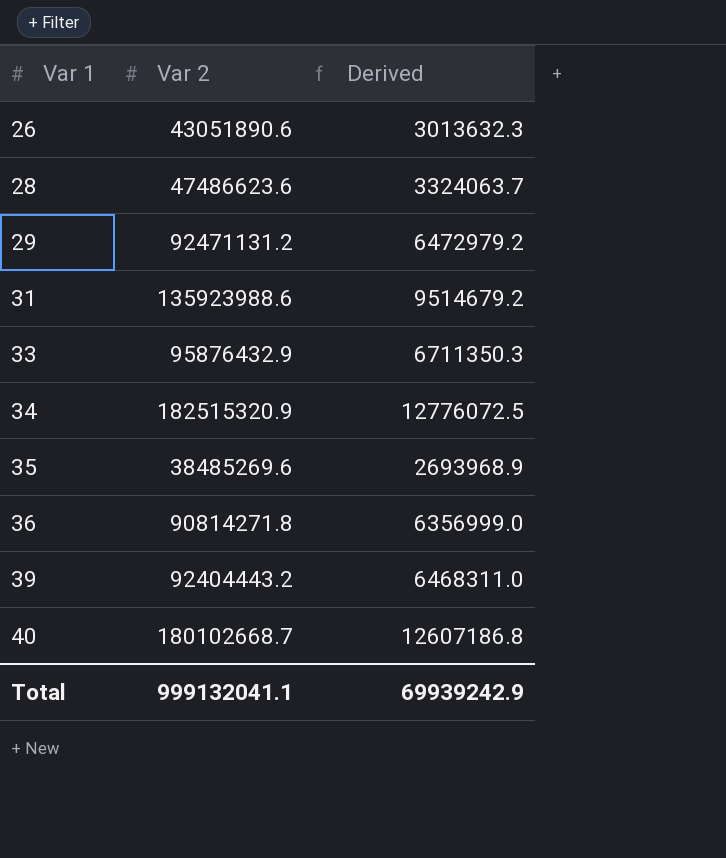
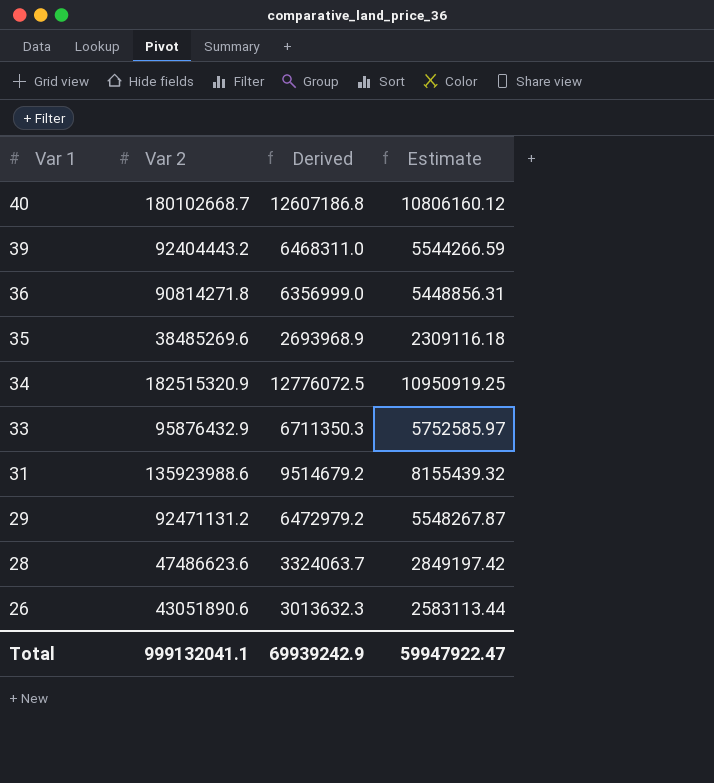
row order: Var 1 ascending -> Var 1 descending
column Estimate | formula: none -> [Var 2] * 0.06

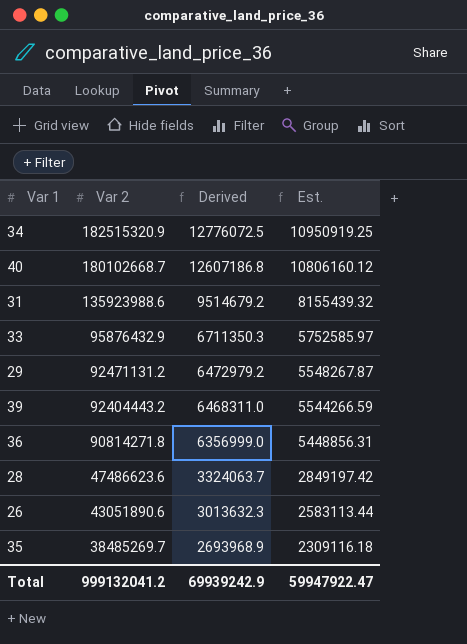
row order: Var 1 descending -> Var 2 descending
column name: Estimate -> Est.
35 | Var 2: 38485269.6 -> 38485269.7
Total | Var 2: 999132041.1 -> 999132041.2

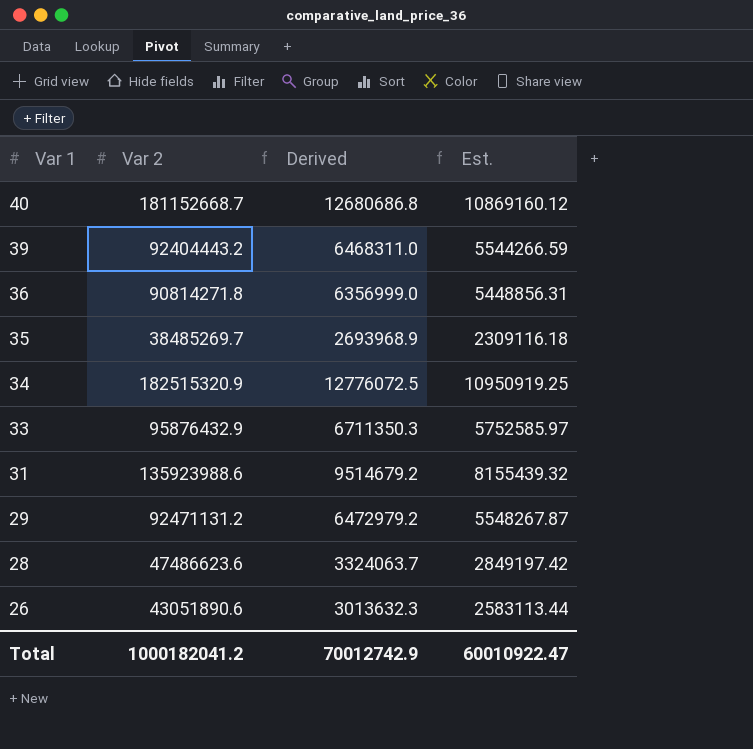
row order: Var 2 descending -> Var 1 descending
40 | Var 2: 180102668.7 -> 181152668.7
40 | Derived: 12607186.8 -> 12680686.8
40 | Est.: 10806160.12 -> 10869160.12
Total | Var 2: 999132041.2 -> 1000182041.2
Total | Derived: 69939242.9 -> 70012742.9
Total | Est.: 59947922.47 -> 60010922.47

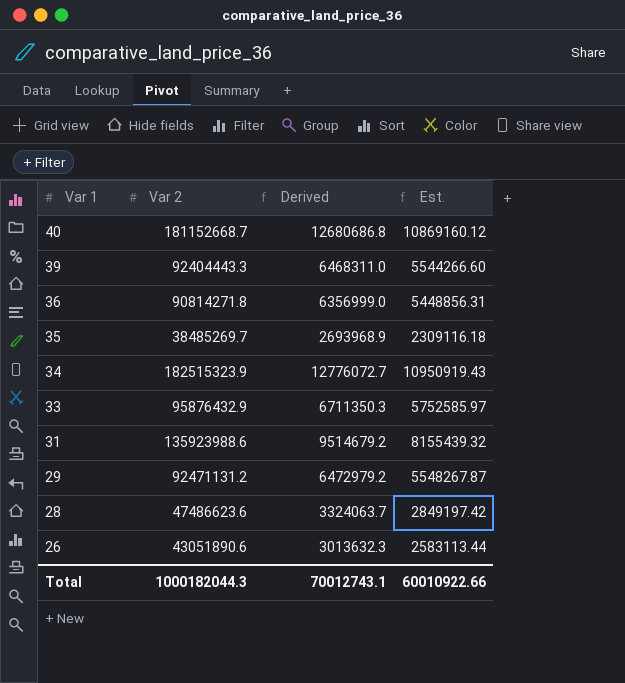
39 | Var 2: 92404443.2 -> 92404443.3
39 | Est.: 5544266.59 -> 5544266.60
34 | Var 2: 182515320.9 -> 182515323.9
34 | Derived: 12776072.5 -> 12776072.7
34 | Est.: 10950919.25 -> 10950919.43
Total | Var 2: 1000182041.2 -> 1000182044.3
Total | Derived: 70012742.9 -> 70012743.1
Total | Est.: 60010922.47 -> 60010922.66

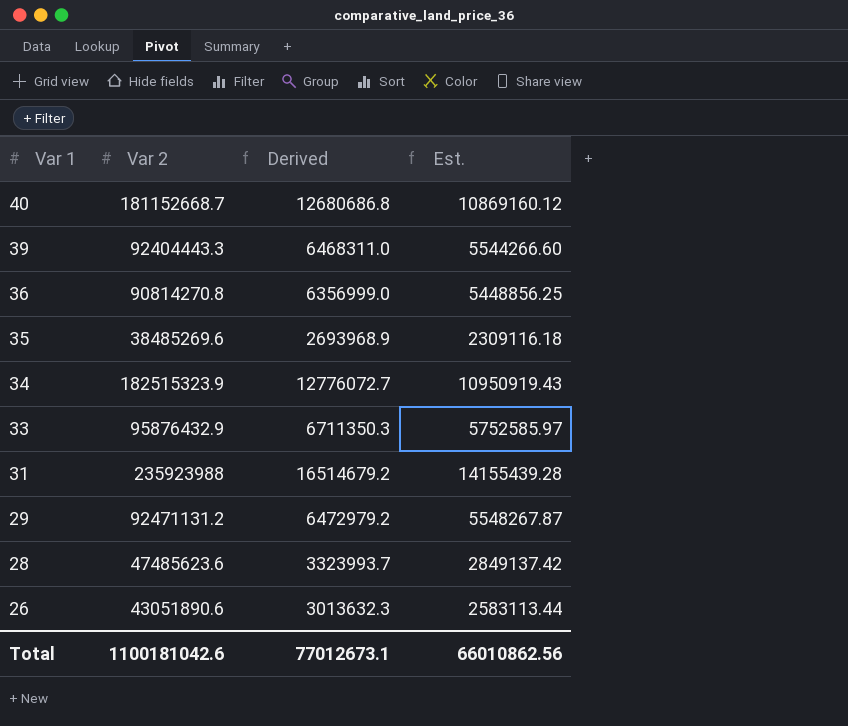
36 | Var 2: 90814271.8 -> 90814270.8
36 | Est.: 5448856.31 -> 5448856.25
35 | Var 2: 38485269.7 -> 38485269.6
31 | Var 2: 135923988.6 -> 235923988
31 | Derived: 9514679.2 -> 16514679.2
31 | Est.: 8155439.32 -> 14155439.28
28 | Var 2: 47486623.6 -> 47485623.6
28 | Derived: 3324063.7 -> 3323993.7
28 | Est.: 2849197.42 -> 2849137.42
Total | Var 2: 1000182044.3 -> 1100181042.6
Total | Derived: 70012743.1 -> 77012673.1
Total | Est.: 60010922.66 -> 66010862.56

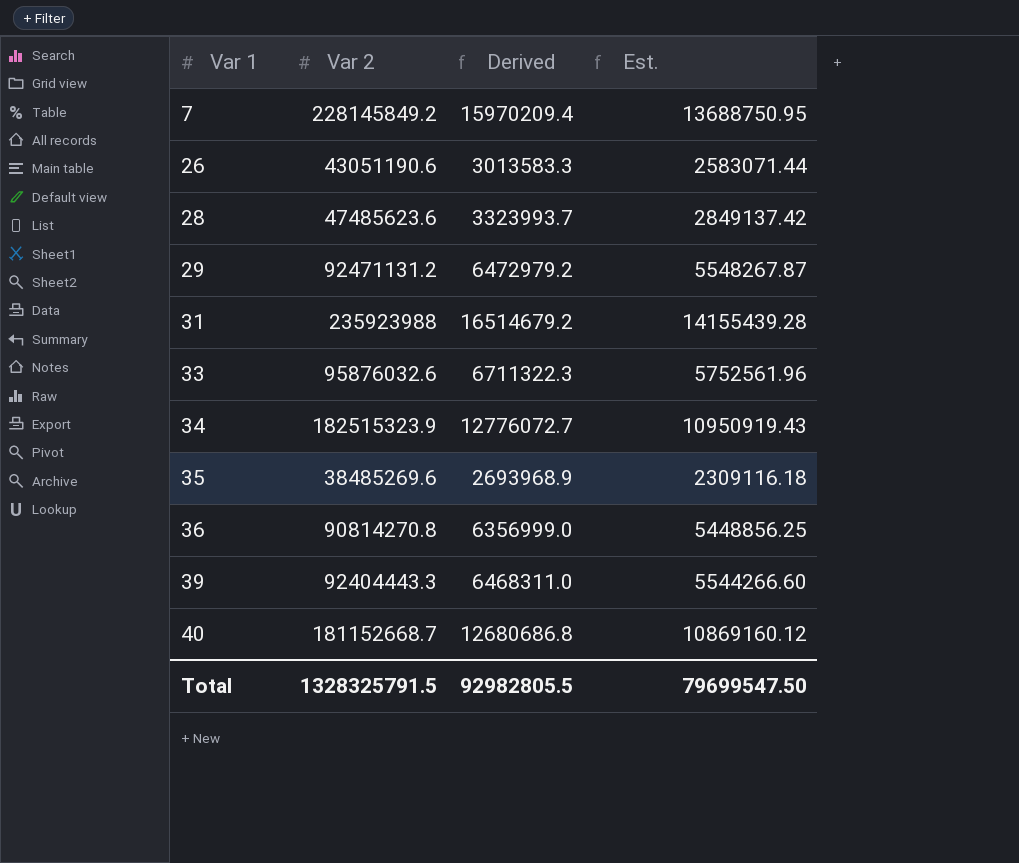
row order: Var 1 descending -> Var 1 ascending
row 7: none -> 228145849.2 | 15970209.4 | 13688750.95
26 | Var 2: 43051890.6 -> 43051190.6
26 | Derived: 3013632.3 -> 3013583.3
26 | Est.: 2583113.44 -> 2583071.44
33 | Var 2: 95876432.9 -> 95876032.6
33 | Derived: 6711350.3 -> 6711322.3
33 | Est.: 5752585.97 -> 5752561.96
Total | Var 2: 1100181042.6 -> 1328325791.5
Total | Derived: 77012673.1 -> 92982805.5
Total | Est.: 66010862.56 -> 79699547.50

